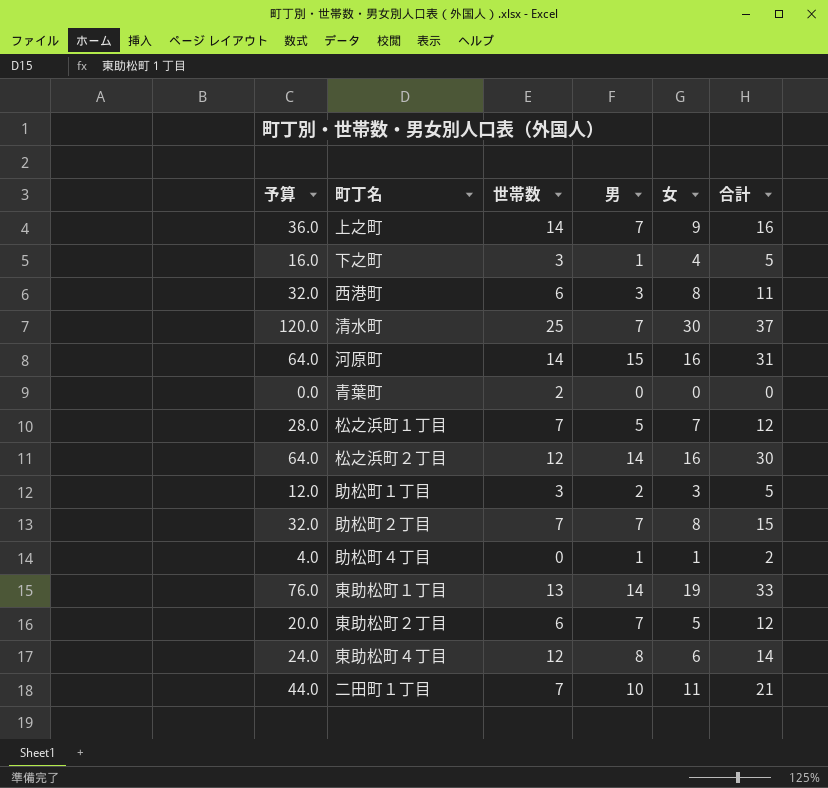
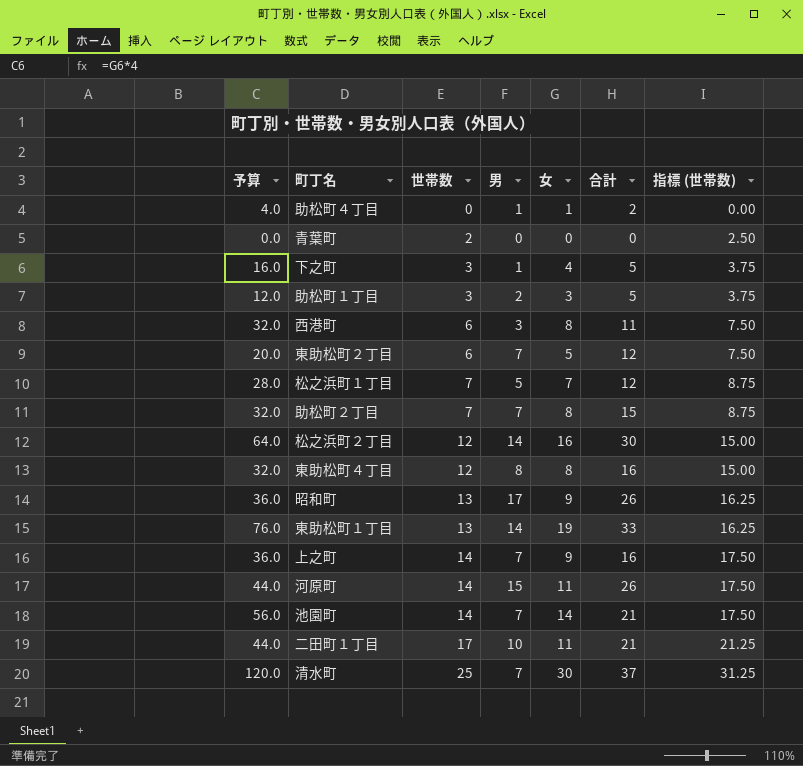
row order: none -> 世帯数 ascending
column 指標 (世帯数) | formula: none -> [世帯数] * 1.25
東助松町４丁目 | 予算: 24.0 -> 32.0
東助松町４丁目 | 女: 6 -> 8
東助松町４丁目 | 合計: 14 -> 16
row 昭和町: none -> 36.0 | 13 | 17 | 9 | 26 | 16.25
河原町 | 予算: 64.0 -> 44.0
河原町 | 女: 16 -> 11
河原町 | 合計: 31 -> 26
row 池園町: none -> 56.0 | 14 | 7 | 14 | 21 | 17.50
二田町１丁目 | 世帯数: 7 -> 17

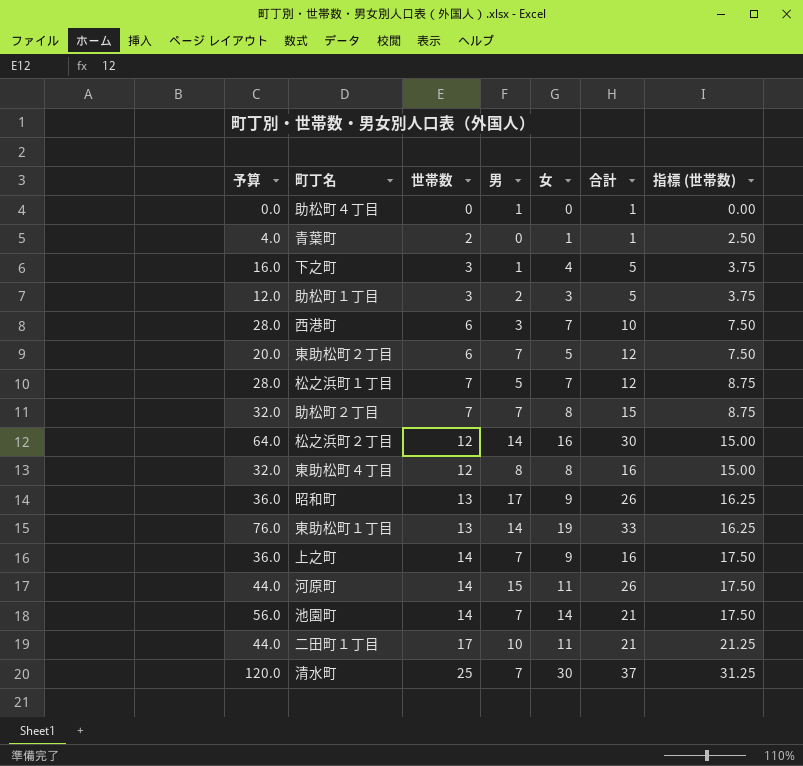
助松町４丁目 | 予算: 4.0 -> 0.0
助松町４丁目 | 女: 1 -> 0
助松町４丁目 | 合計: 2 -> 1
青葉町 | 予算: 0.0 -> 4.0
青葉町 | 女: 0 -> 1
青葉町 | 合計: 0 -> 1
西港町 | 予算: 32.0 -> 28.0
西港町 | 女: 8 -> 7
西港町 | 合計: 11 -> 10

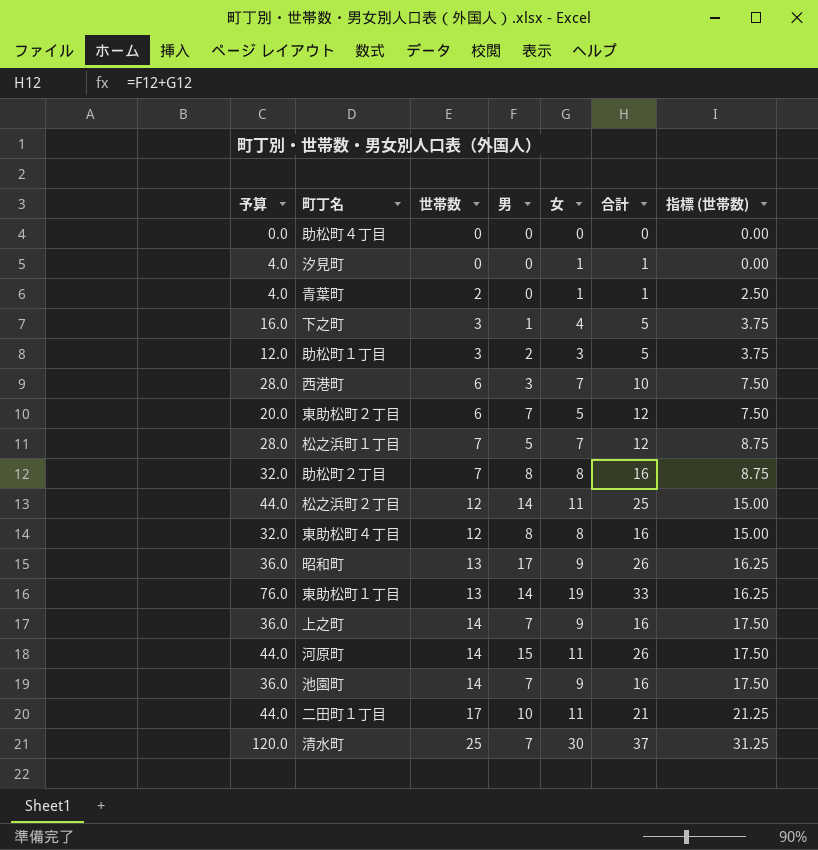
助松町４丁目 | 男: 1 -> 0
助松町４丁目 | 合計: 1 -> 0
row 汐見町: none -> 4.0 | 0 | 0 | 1 | 1 | 0.00
助松町２丁目 | 男: 7 -> 8
助松町２丁目 | 合計: 15 -> 16
松之浜町２丁目 | 予算: 64.0 -> 44.0
松之浜町２丁目 | 女: 16 -> 11
松之浜町２丁目 | 合計: 30 -> 25
池園町 | 予算: 56.0 -> 36.0
池園町 | 女: 14 -> 9
池園町 | 合計: 21 -> 16

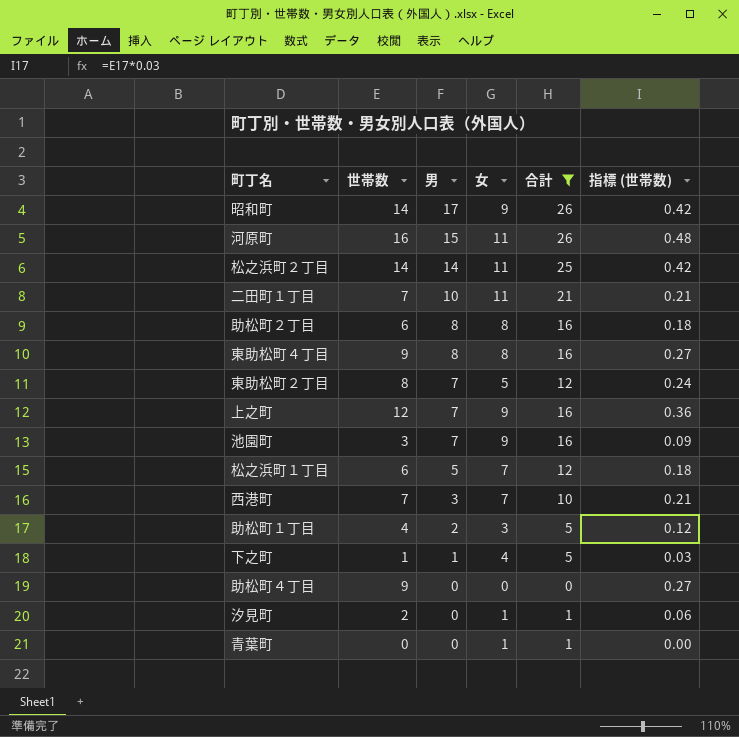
filter: none -> 合計 <= 26
row order: 世帯数 ascending -> 男 descending
column 予算 | formula: [女] * 4 -> none
column 指標 (世帯数) | formula: [世帯数] * 1.25 -> [世帯数] * 0.03
昭和町 | 世帯数: 13 -> 14
河原町 | 世帯数: 14 -> 16
松之浜町２丁目 | 世帯数: 12 -> 14
二田町１丁目 | 世帯数: 17 -> 7
助松町２丁目 | 世帯数: 7 -> 6
東助松町４丁目 | 世帯数: 12 -> 9
東助松町２丁目 | 世帯数: 6 -> 8
上之町 | 世帯数: 14 -> 12
池園町 | 世帯数: 14 -> 3
松之浜町１丁目 | 世帯数: 7 -> 6
西港町 | 世帯数: 6 -> 7
助松町１丁目 | 世帯数: 3 -> 4
下之町 | 世帯数: 3 -> 1
助松町４丁目 | 世帯数: 0 -> 9
汐見町 | 世帯数: 0 -> 2
青葉町 | 世帯数: 2 -> 0

